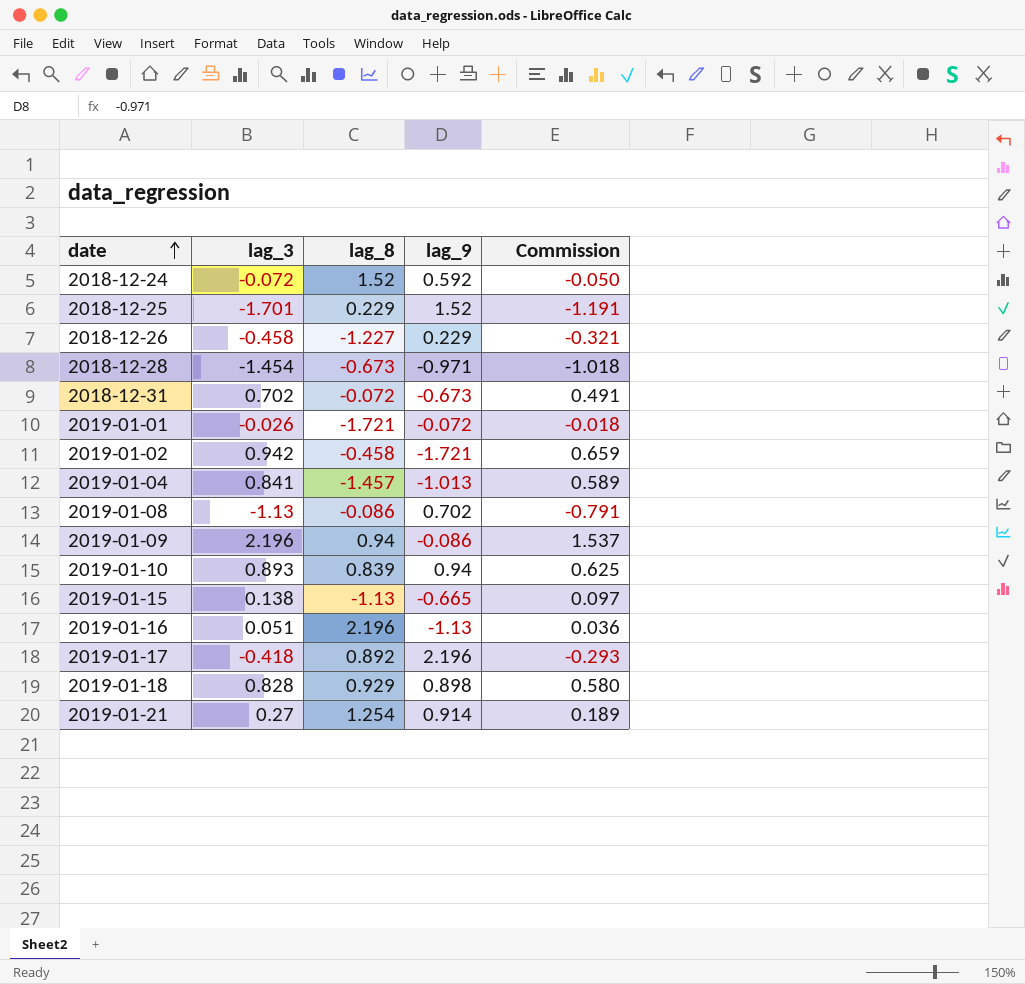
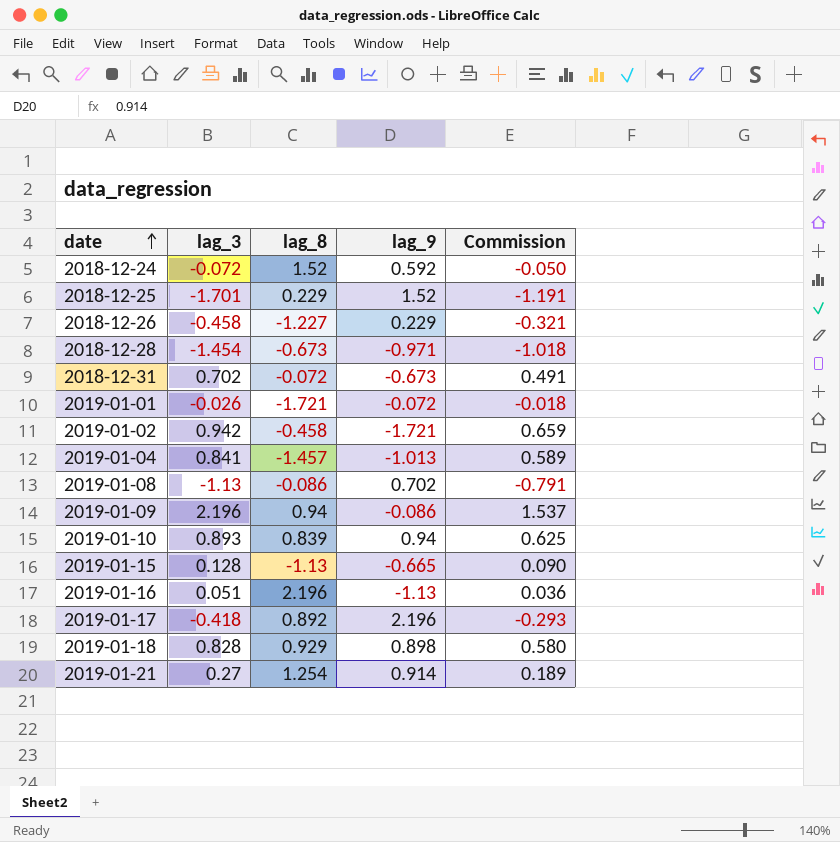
2019-01-15 | lag_3: 0.138 -> 0.128
2019-01-15 | Commission: 0.097 -> 0.090

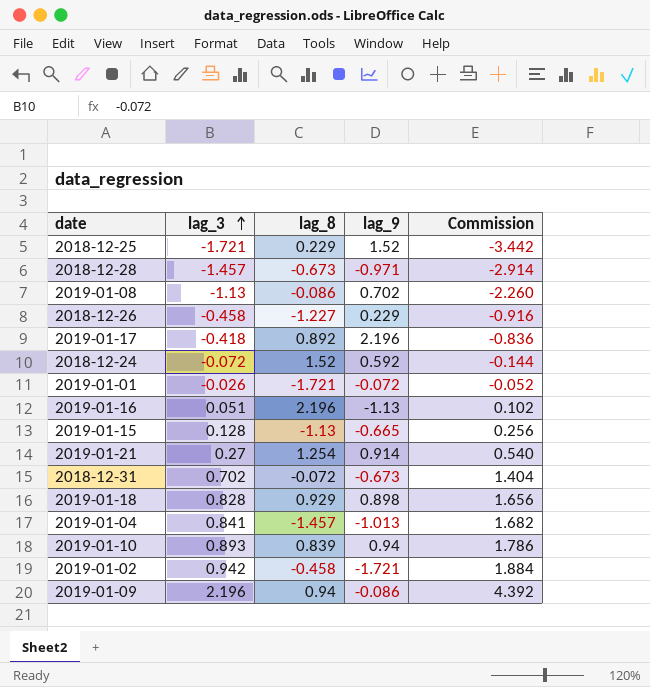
row order: date ascending -> lag_3 ascending
column Commission | formula: [lag_3] * 0.7 -> [lag_3] * 2
2018-12-25 | lag_3: -1.701 -> -1.721
2018-12-28 | lag_3: -1.454 -> -1.457

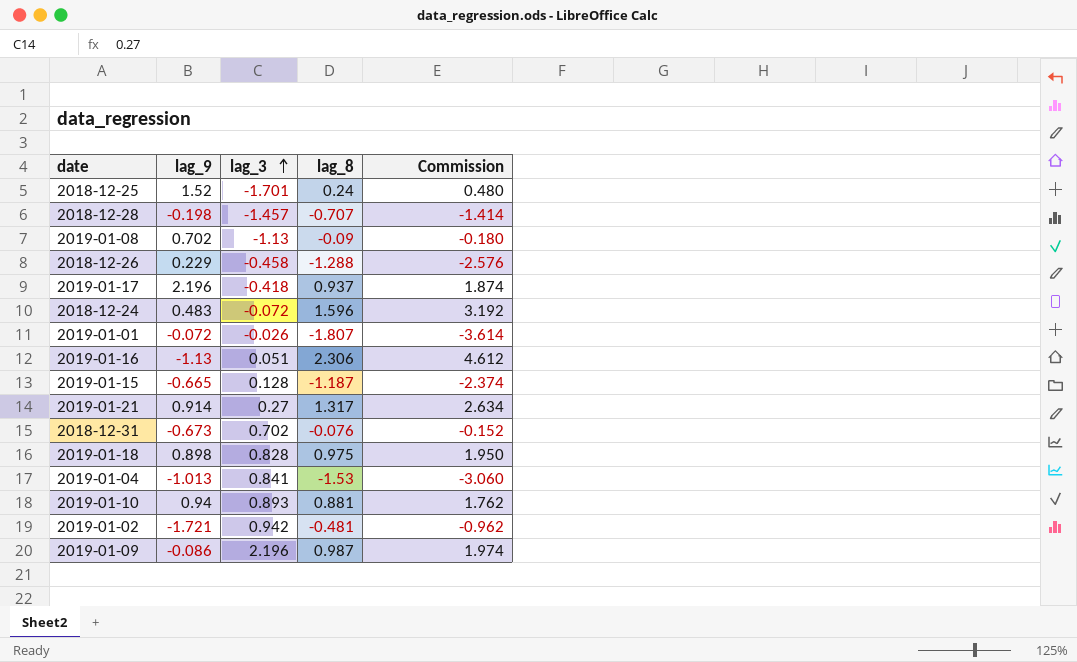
column lag_9 | position: 4 -> 2
column Commission | formula: [lag_3] * 2 -> [lag_8] * 2
2018-12-25 | lag_3: -1.721 -> -1.701
2018-12-25 | lag_8: 0.229 -> 0.24
2018-12-28 | lag_9: -0.971 -> -0.198
2018-12-28 | lag_8: -0.673 -> -0.707
2019-01-08 | lag_8: -0.086 -> -0.09
2018-12-26 | lag_8: -1.227 -> -1.288
2019-01-17 | lag_8: 0.892 -> 0.937
2018-12-24 | lag_9: 0.592 -> 0.483
2018-12-24 | lag_8: 1.52 -> 1.596
2019-01-01 | lag_8: -1.721 -> -1.807
2019-01-16 | lag_8: 2.196 -> 2.306
2019-01-15 | lag_8: -1.13 -> -1.187
2019-01-21 | lag_8: 1.254 -> 1.317
2018-12-31 | lag_8: -0.072 -> -0.076
2019-01-18 | lag_8: 0.929 -> 0.975
2019-01-04 | lag_8: -1.457 -> -1.53
2019-01-10 | lag_8: 0.839 -> 0.881
2019-01-02 | lag_8: -0.458 -> -0.481
2019-01-09 | lag_8: 0.94 -> 0.987

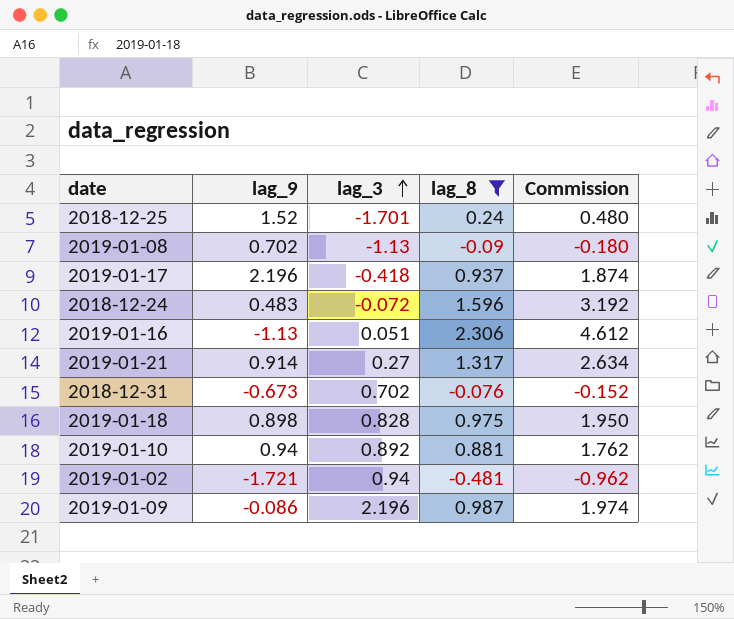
filter: none -> lag_8 >= -0.481
2019-01-10 | lag_3: 0.893 -> 0.892
2019-01-02 | lag_3: 0.942 -> 0.94

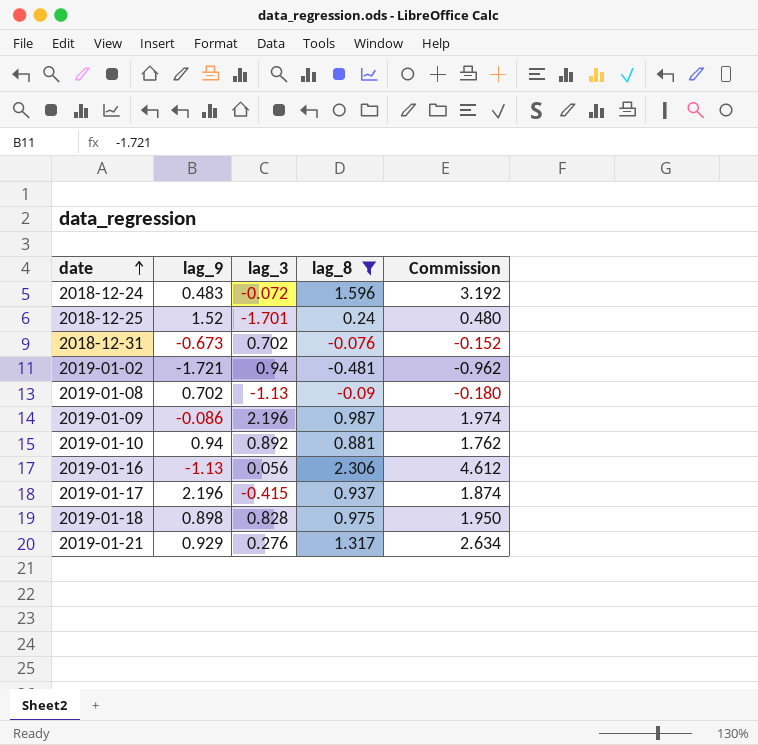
row order: lag_3 ascending -> date ascending
2019-01-16 | lag_3: 0.051 -> 0.056
2019-01-17 | lag_3: -0.418 -> -0.415
2019-01-21 | lag_9: 0.914 -> 0.929
2019-01-21 | lag_3: 0.27 -> 0.276

